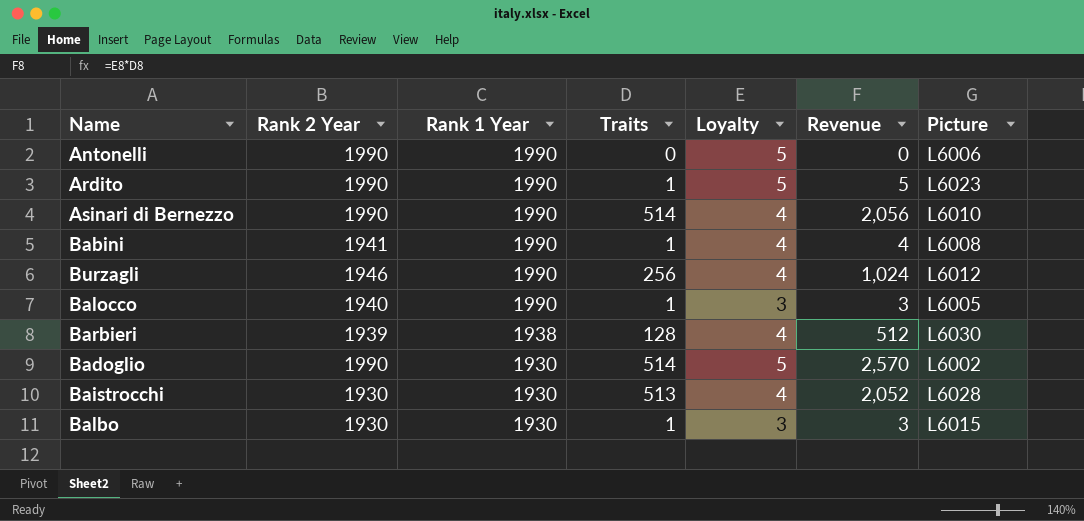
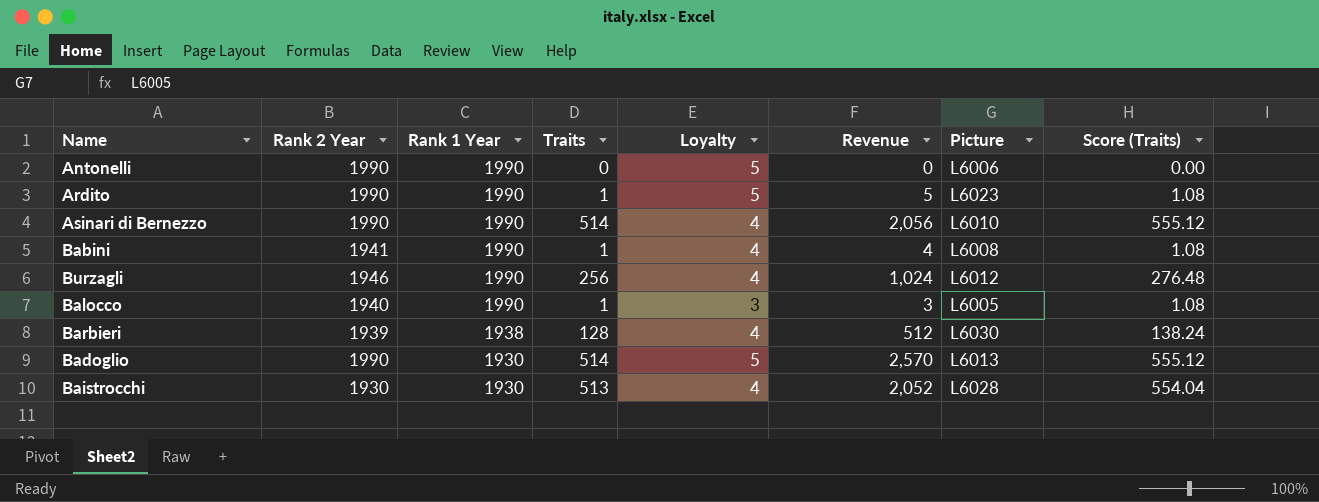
column Score (Traits) | formula: none -> [Traits] * 1.08
row Balbo: 1930 | 1930 | 1 | 3 | 3 | L6015 -> none
Badoglio | Picture: L6002 -> L6013

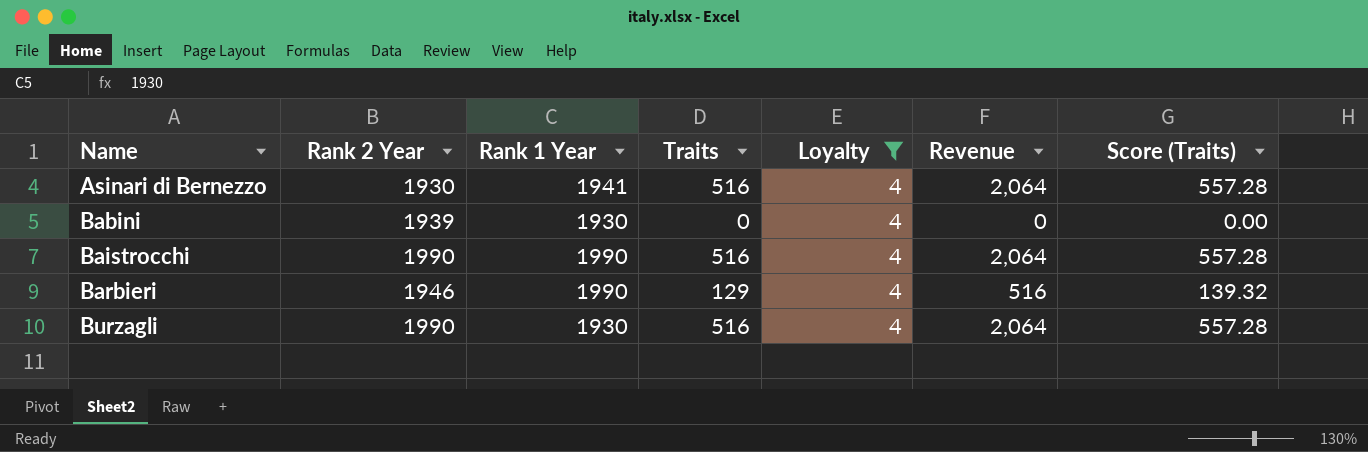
filter: none -> Loyalty = 4
row order: Rank 1 Year descending -> Name ascending
column Picture | position: 7 -> none
Asinari di Bernezzo | Rank 2 Year: 1990 -> 1930
Asinari di Bernezzo | Rank 1 Year: 1990 -> 1941
Asinari di Bernezzo | Traits: 514 -> 516
Asinari di Bernezzo | Revenue: 2,056 -> 2,064
Asinari di Bernezzo | Score (Traits): 555.12 -> 557.28
Babini | Rank 2 Year: 1941 -> 1939
Babini | Rank 1 Year: 1990 -> 1930
Babini | Traits: 1 -> 0
Babini | Revenue: 4 -> 0
Babini | Score (Traits): 1.08 -> 0.00
Baistrocchi | Rank 2 Year: 1930 -> 1990
Baistrocchi | Rank 1 Year: 1930 -> 1990
Baistrocchi | Traits: 513 -> 516
Baistrocchi | Revenue: 2,052 -> 2,064
Baistrocchi | Score (Traits): 554.04 -> 557.28
Barbieri | Rank 2 Year: 1939 -> 1946
Barbieri | Rank 1 Year: 1938 -> 1990
Barbieri | Traits: 128 -> 129
Barbieri | Revenue: 512 -> 516
Barbieri | Score (Traits): 138.24 -> 139.32
Burzagli | Rank 2 Year: 1946 -> 1990
Burzagli | Rank 1 Year: 1990 -> 1930
Burzagli | Traits: 256 -> 516
Burzagli | Revenue: 1,024 -> 2,064
Burzagli | Score (Traits): 276.48 -> 557.28

